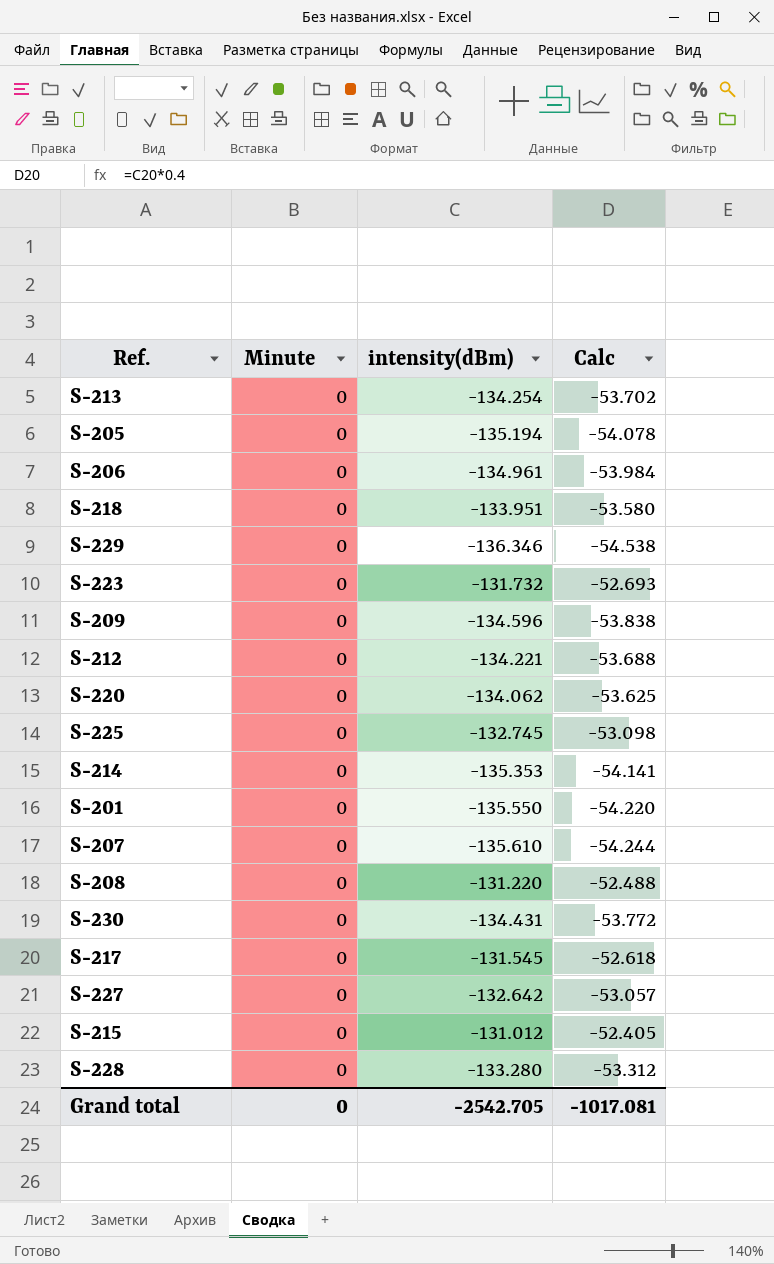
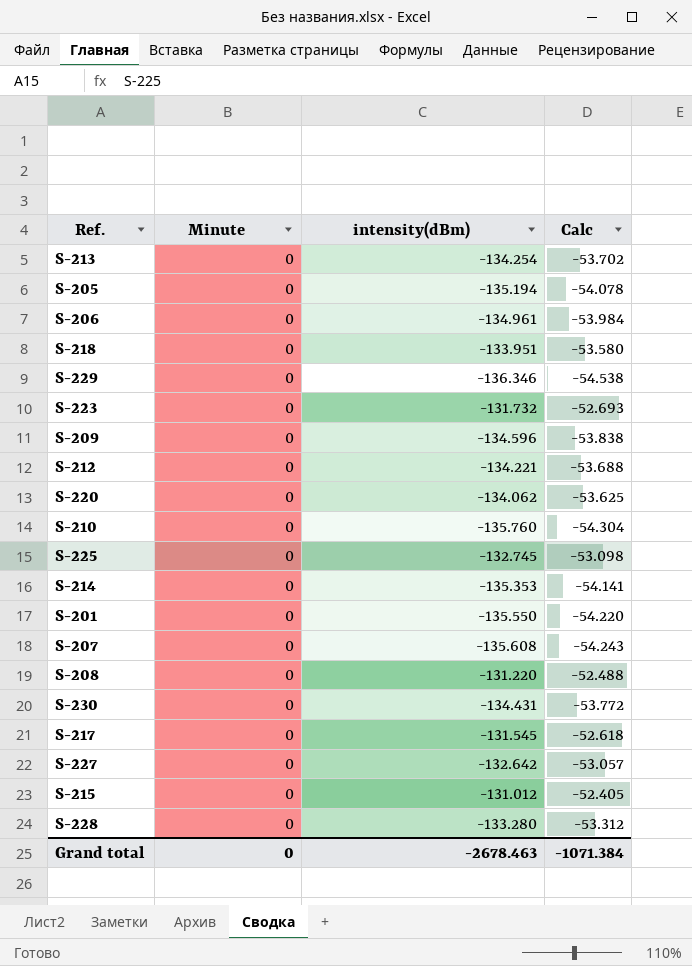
row S-210: none -> 0 | -135.760 | -54.304
S-207 | intensity(dBm): -135.610 -> -135.608
S-207 | Calc: -54.244 -> -54.243
Grand total | intensity(dBm): -2542.705 -> -2678.463
Grand total | Calc: -1017.081 -> -1071.384

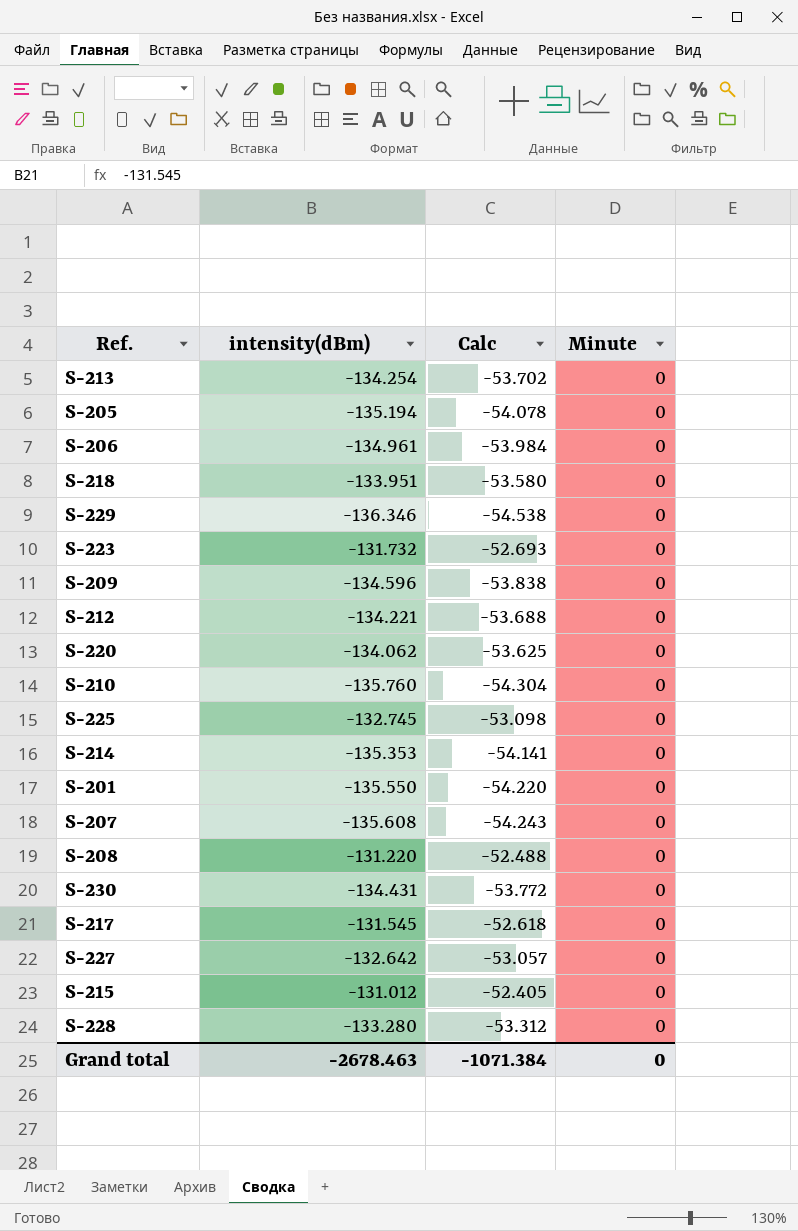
column Minute | position: 2 -> 4

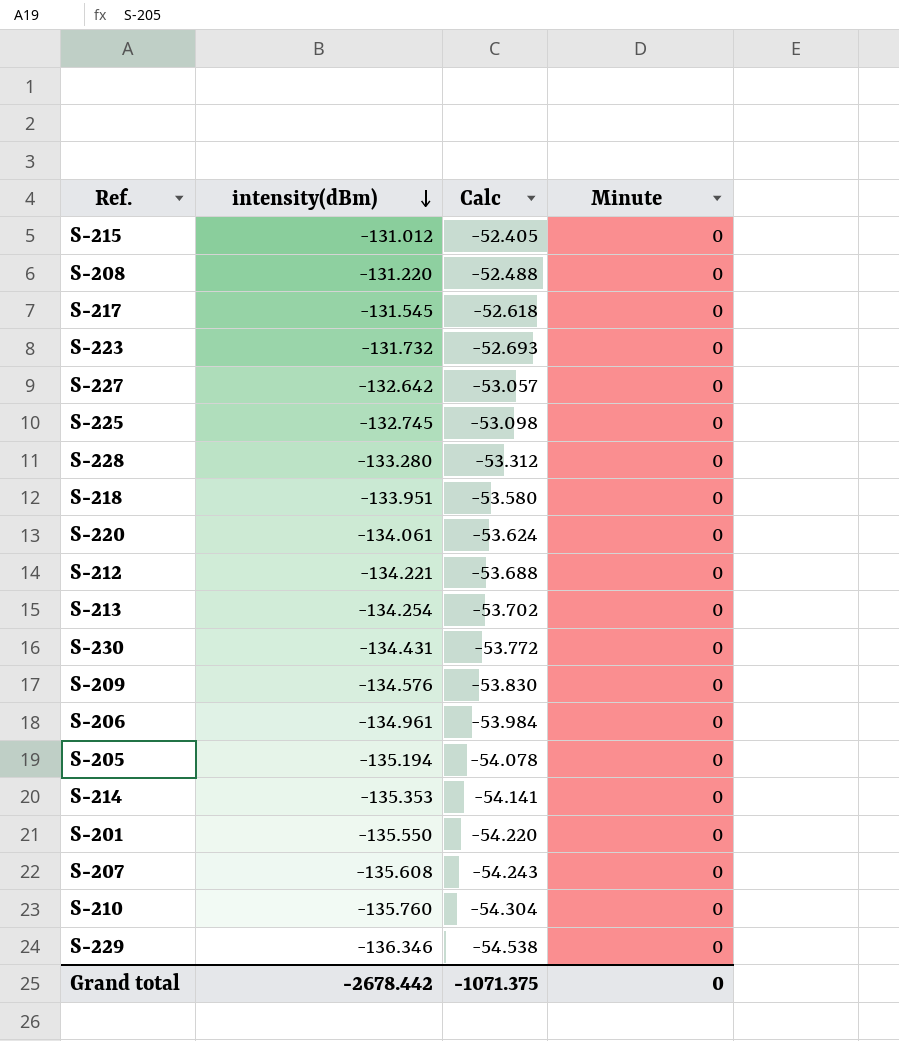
row order: none -> intensity(dBm) descending
S-220 | intensity(dBm): -134.062 -> -134.061
S-220 | Calc: -53.625 -> -53.624
S-209 | intensity(dBm): -134.596 -> -134.576
S-209 | Calc: -53.838 -> -53.830
Grand total | intensity(dBm): -2678.463 -> -2678.442
Grand total | Calc: -1071.384 -> -1071.375

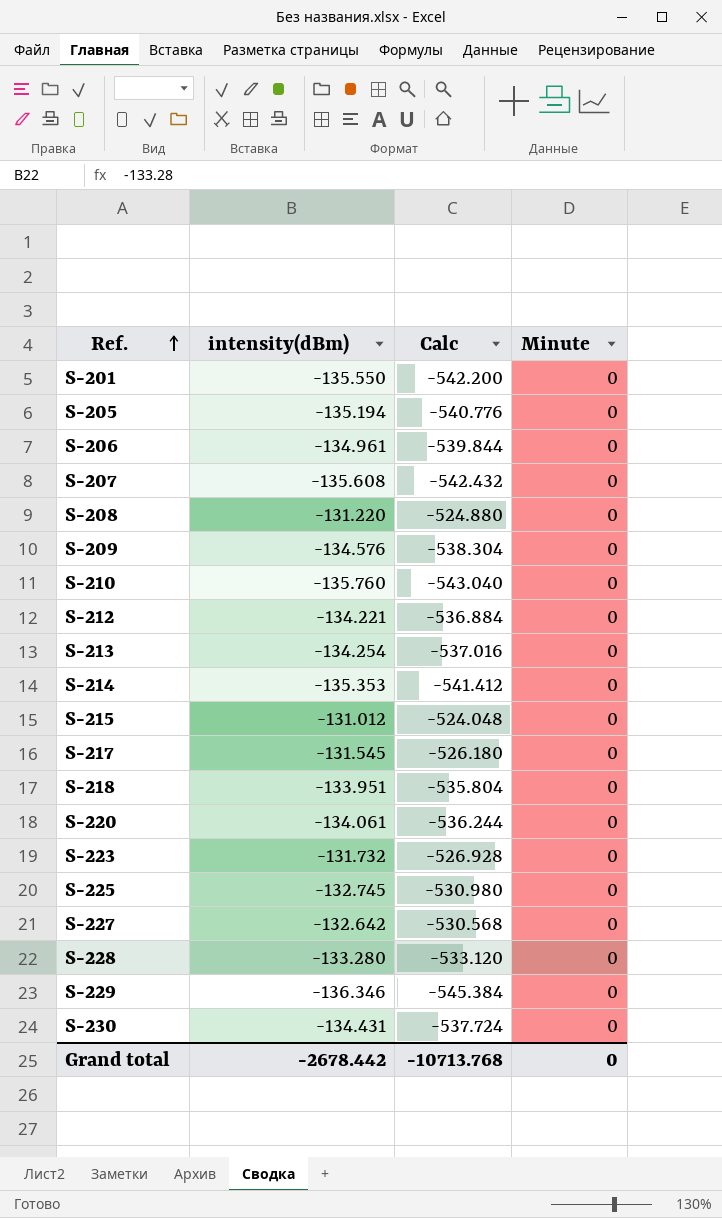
row order: intensity(dBm) descending -> Ref. ascending
column Calc | formula: [intensity(dBm)] * 0.4 -> [intensity(dBm)] * 4
Grand total | Calc: -1071.375 -> -10713.768

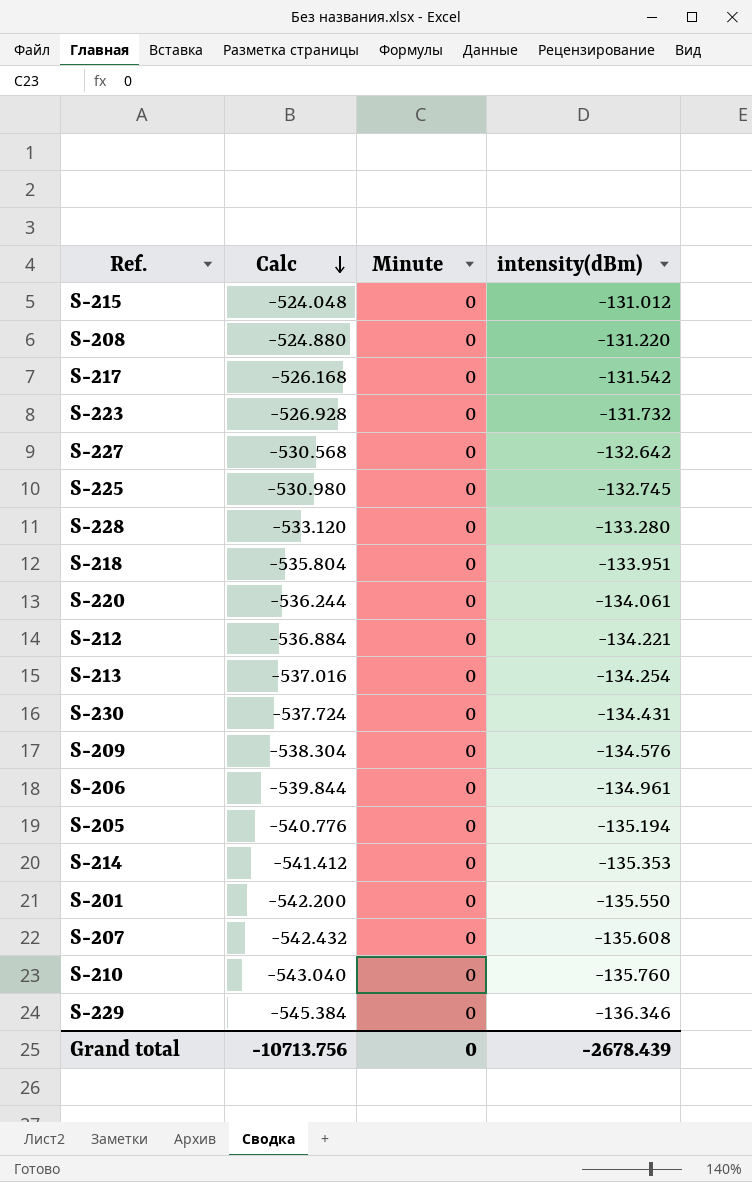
row order: Ref. ascending -> Calc descending
column intensity(dBm) | position: 2 -> 4
S-217 | Calc: -526.180 -> -526.168
S-217 | intensity(dBm): -131.545 -> -131.542
Grand total | Calc: -10713.768 -> -10713.756
Grand total | intensity(dBm): -2678.442 -> -2678.439

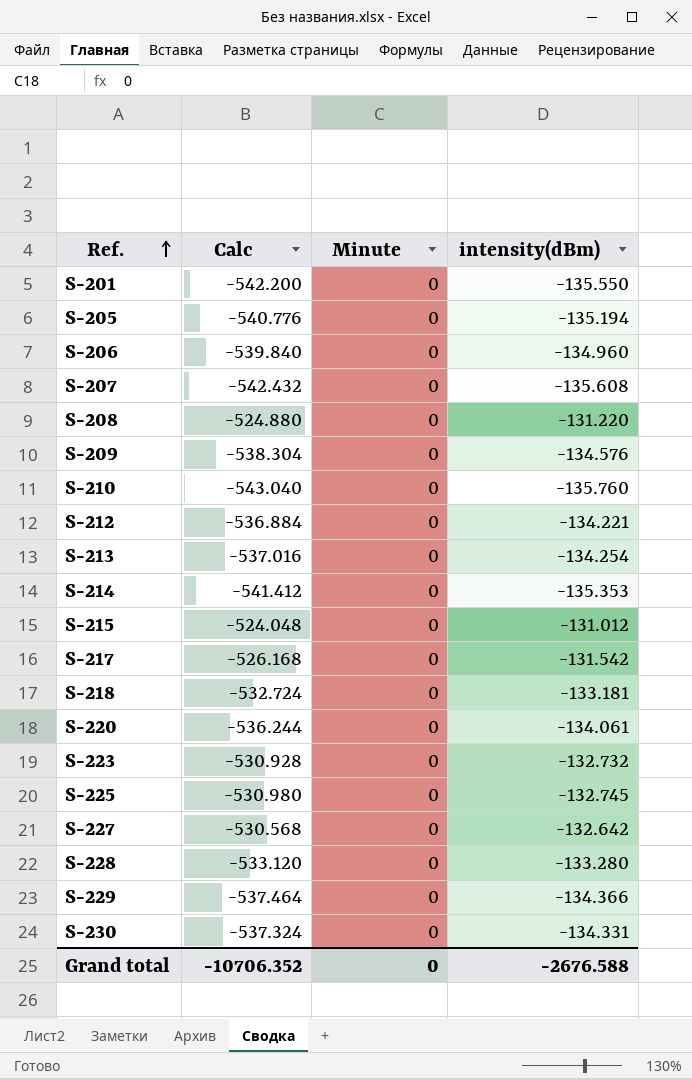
row order: Calc descending -> Ref. ascending
S-206 | Calc: -539.844 -> -539.840
S-206 | intensity(dBm): -134.961 -> -134.960
S-218 | Calc: -535.804 -> -532.724
S-218 | intensity(dBm): -133.951 -> -133.181
S-223 | Calc: -526.928 -> -530.928
S-223 | intensity(dBm): -131.732 -> -132.732
S-229 | Calc: -545.384 -> -537.464
S-229 | intensity(dBm): -136.346 -> -134.366
S-230 | Calc: -537.724 -> -537.324
S-230 | intensity(dBm): -134.431 -> -134.331
Grand total | Calc: -10713.756 -> -10706.352
Grand total | intensity(dBm): -2678.439 -> -2676.588

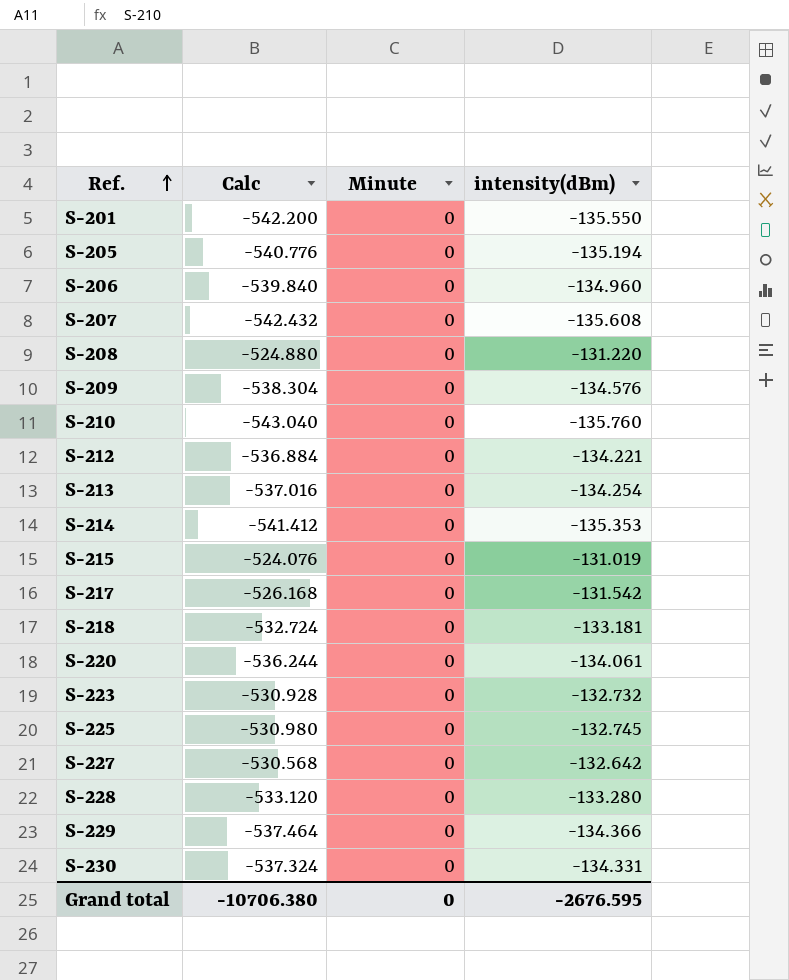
S-215 | Calc: -524.048 -> -524.076
S-215 | intensity(dBm): -131.012 -> -131.019
Grand total | Calc: -10706.352 -> -10706.380
Grand total | intensity(dBm): -2676.588 -> -2676.595

